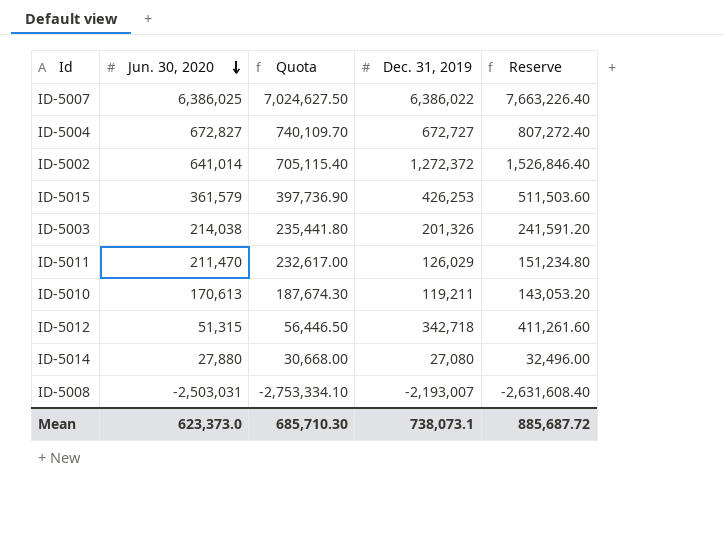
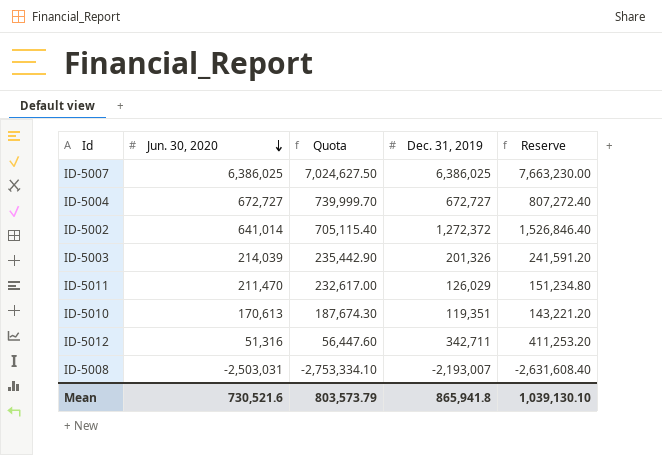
row ID-5015: 361,579 | 397,736.90 | 426,253 | 511,503.60 -> none
row ID-5014: 27,880 | 30,668.00 | 27,080 | 32,496.00 -> none
ID-5007 | Dec. 31, 2019: 6,386,022 -> 6,386,025
ID-5007 | Reserve: 7,663,226.40 -> 7,663,230.00
ID-5004 | Jun. 30, 2020: 672,827 -> 672,727
ID-5004 | Quota: 740,109.70 -> 739,999.70
ID-5003 | Jun. 30, 2020: 214,038 -> 214,039
ID-5003 | Quota: 235,441.80 -> 235,442.90
ID-5010 | Dec. 31, 2019: 119,211 -> 119,351
ID-5010 | Reserve: 143,053.20 -> 143,221.20
ID-5012 | Jun. 30, 2020: 51,315 -> 51,316
ID-5012 | Quota: 56,446.50 -> 56,447.60
ID-5012 | Dec. 31, 2019: 342,718 -> 342,711
ID-5012 | Reserve: 411,261.60 -> 411,253.20
Mean | Jun. 30, 2020: 623,373.0 -> 730,521.6
Mean | Quota: 685,710.30 -> 803,573.79
Mean | Dec. 31, 2019: 738,073.1 -> 865,941.8
Mean | Reserve: 885,687.72 -> 1,039,130.10

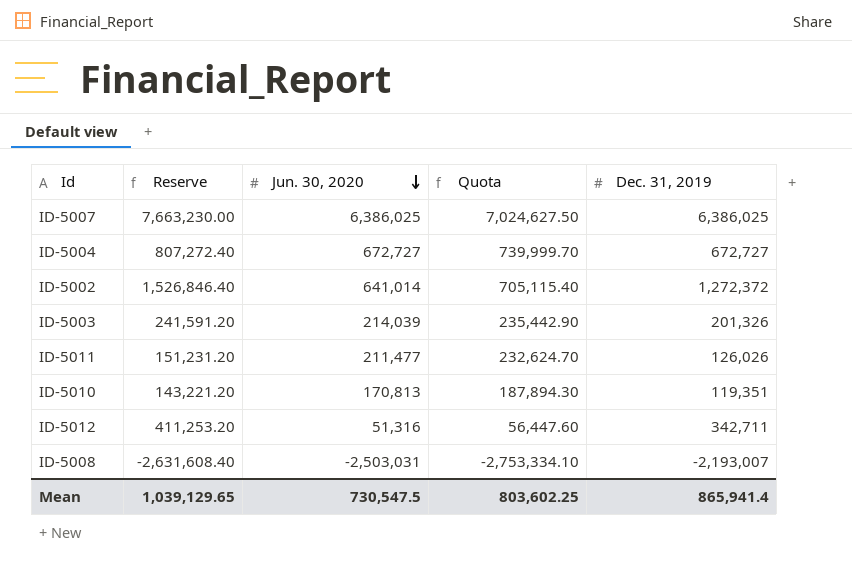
column Reserve | position: 5 -> 2
ID-5011 | Reserve: 151,234.80 -> 151,231.20
ID-5011 | Jun. 30, 2020: 211,470 -> 211,477
ID-5011 | Quota: 232,617.00 -> 232,624.70
ID-5011 | Dec. 31, 2019: 126,029 -> 126,026
ID-5010 | Jun. 30, 2020: 170,613 -> 170,813
ID-5010 | Quota: 187,674.30 -> 187,894.30
Mean | Reserve: 1,039,130.10 -> 1,039,129.65
Mean | Jun. 30, 2020: 730,521.6 -> 730,547.5
Mean | Quota: 803,573.79 -> 803,602.25
Mean | Dec. 31, 2019: 865,941.8 -> 865,941.4

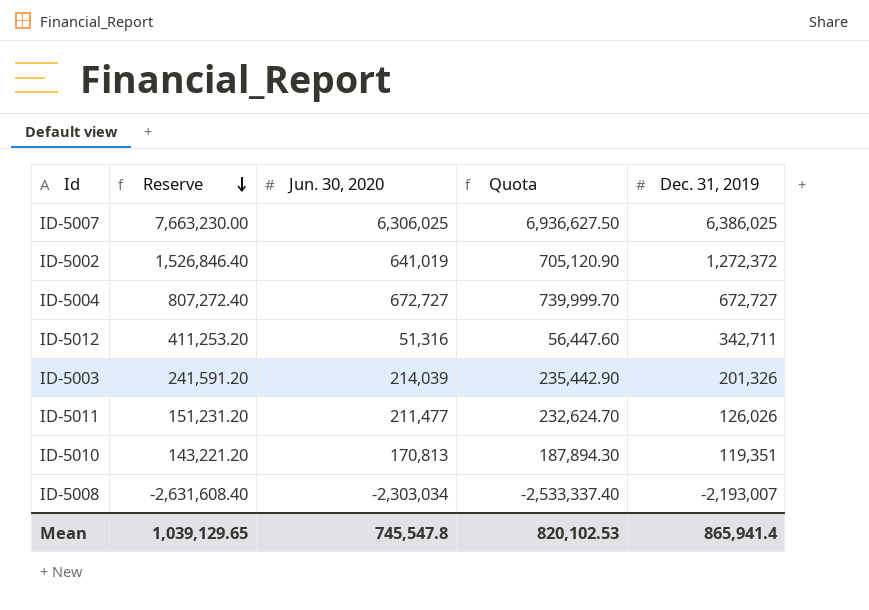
row order: Jun. 30, 2020 descending -> Reserve descending
ID-5007 | Jun. 30, 2020: 6,386,025 -> 6,306,025
ID-5007 | Quota: 7,024,627.50 -> 6,936,627.50
ID-5002 | Jun. 30, 2020: 641,014 -> 641,019
ID-5002 | Quota: 705,115.40 -> 705,120.90
ID-5008 | Jun. 30, 2020: -2,503,031 -> -2,303,034
ID-5008 | Quota: -2,753,334.10 -> -2,533,337.40
Mean | Jun. 30, 2020: 730,547.5 -> 745,547.8
Mean | Quota: 803,602.25 -> 820,102.53

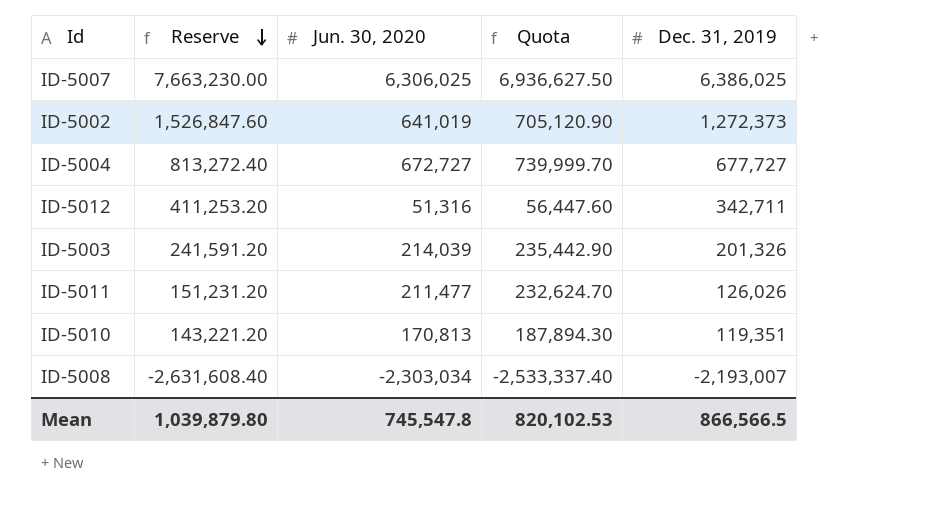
ID-5002 | Reserve: 1,526,846.40 -> 1,526,847.60
ID-5002 | Dec. 31, 2019: 1,272,372 -> 1,272,373
ID-5004 | Reserve: 807,272.40 -> 813,272.40
ID-5004 | Dec. 31, 2019: 672,727 -> 677,727
Mean | Reserve: 1,039,129.65 -> 1,039,879.80
Mean | Dec. 31, 2019: 865,941.4 -> 866,566.5

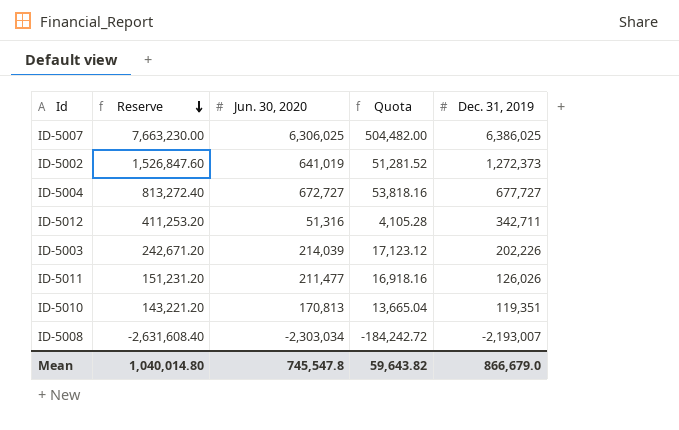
column Quota | formula: [Jun. 30, 2020] * 1.1 -> [Jun. 30, 2020] * 0.08
ID-5003 | Reserve: 241,591.20 -> 242,671.20
ID-5003 | Dec. 31, 2019: 201,326 -> 202,226
Mean | Reserve: 1,039,879.80 -> 1,040,014.80
Mean | Quota: 820,102.53 -> 59,643.82
Mean | Dec. 31, 2019: 866,566.5 -> 866,679.0

